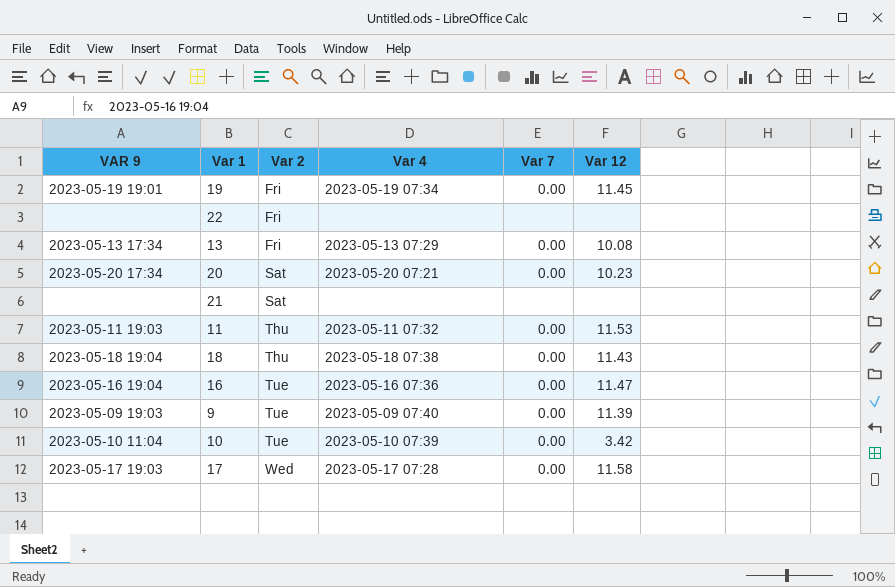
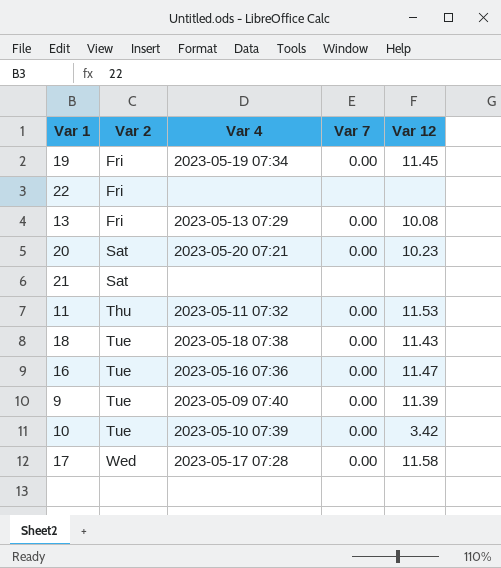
column VAR 9 | position: 1 -> none
18 | Var 2: Thu -> Tue

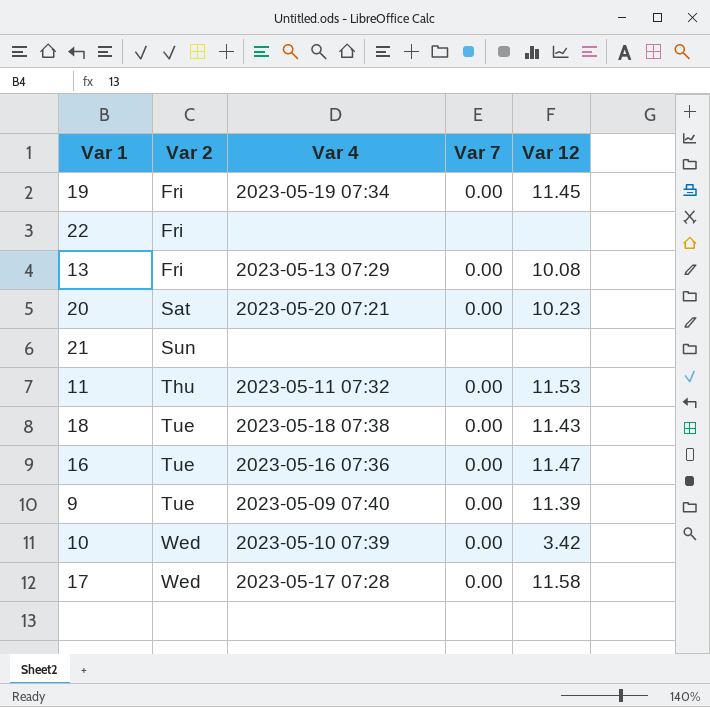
21 | Var 2: Sat -> Sun
10 | Var 2: Tue -> Wed

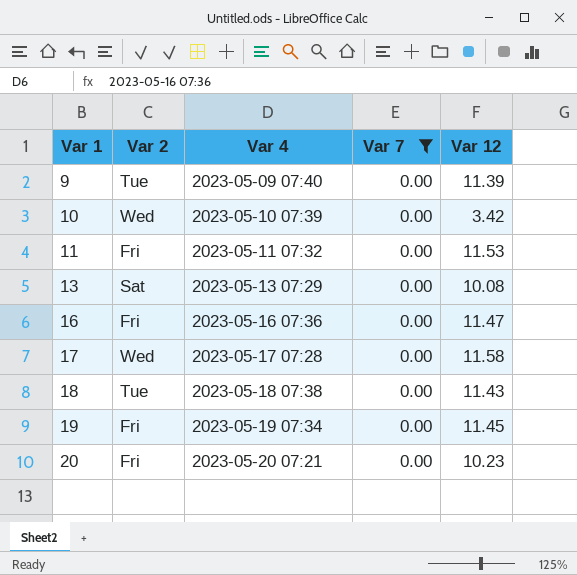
filter: none -> Var 7 = 0.00
row order: Var 2 ascending -> Var 1 ascending
11 | Var 2: Thu -> Fri
13 | Var 2: Fri -> Sat
16 | Var 2: Tue -> Fri
20 | Var 2: Sat -> Fri

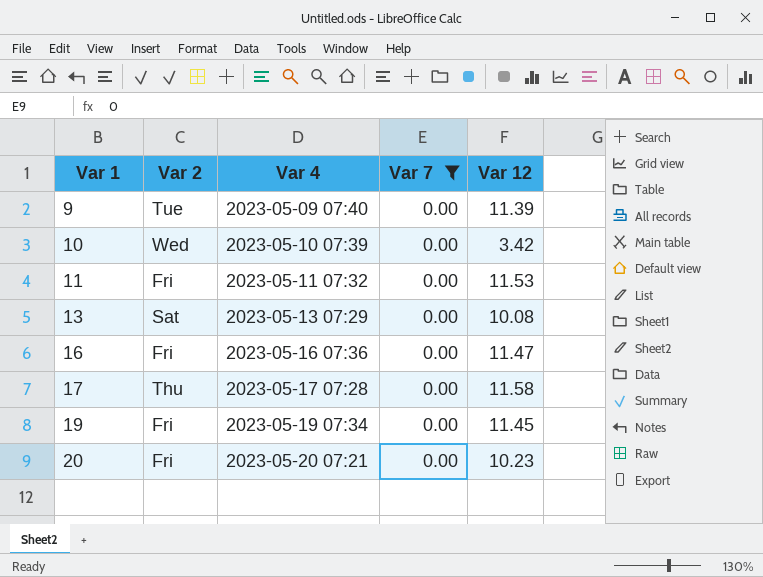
row 18: Tue | 2023-05-18 07:38 | 0.00 | 11.43 -> none
17 | Var 2: Wed -> Thu

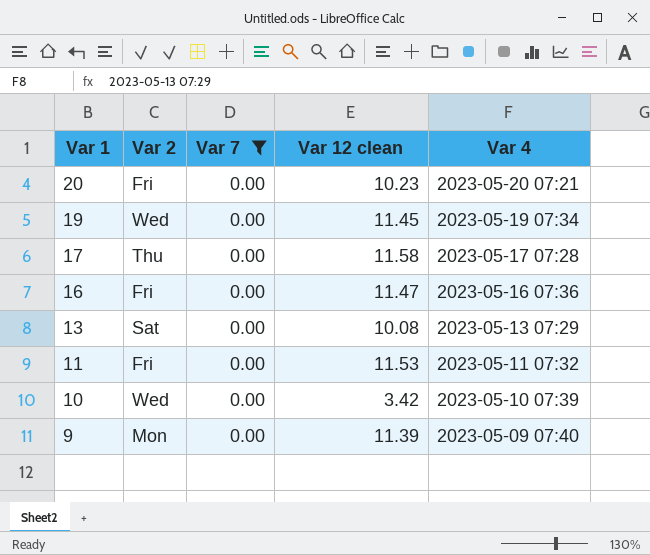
row order: Var 1 ascending -> Var 1 descending
column name: Var 12 -> Var 12 clean
column Var 4 | position: 3 -> 5
19 | Var 2: Fri -> Wed
9 | Var 2: Tue -> Mon

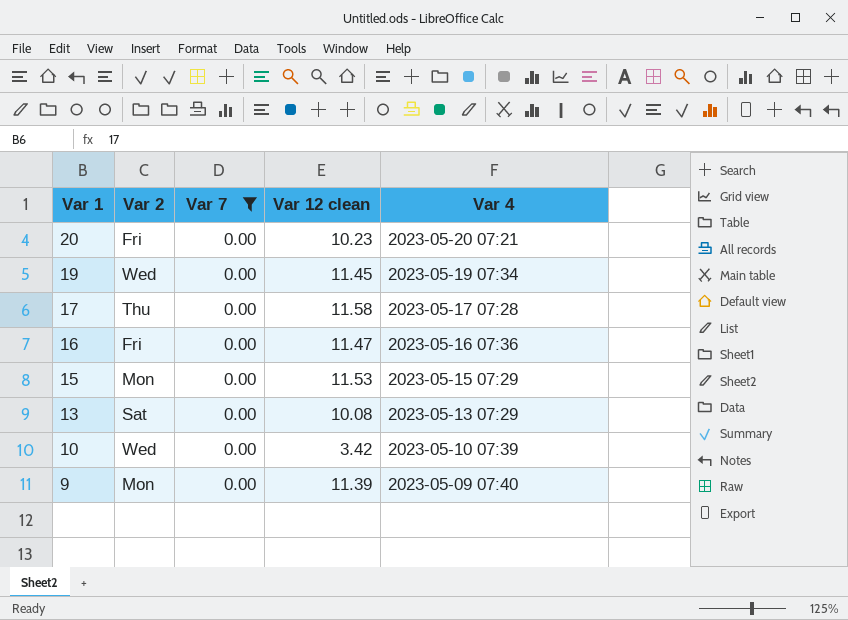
row 11: Fri | 0.00 | 11.53 | 2023-05-11 07:32 -> none
row 15: none -> Mon | 0.00 | 11.53 | 2023-05-15 07:29

